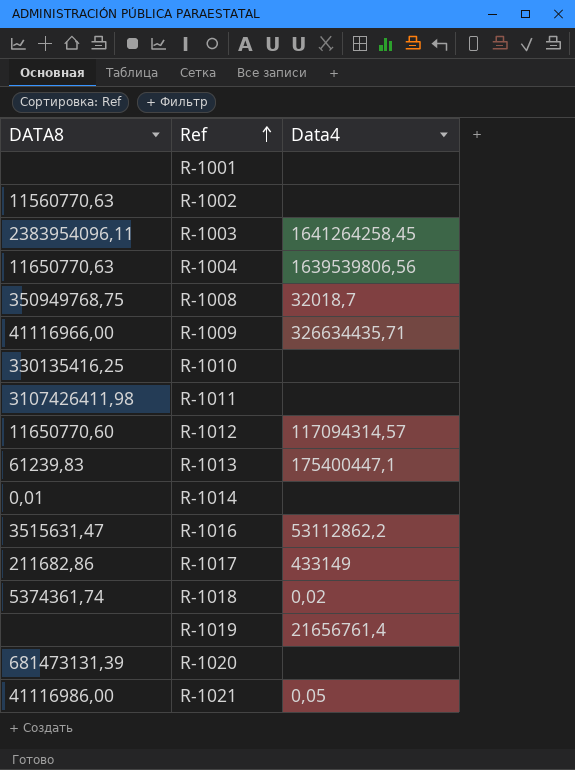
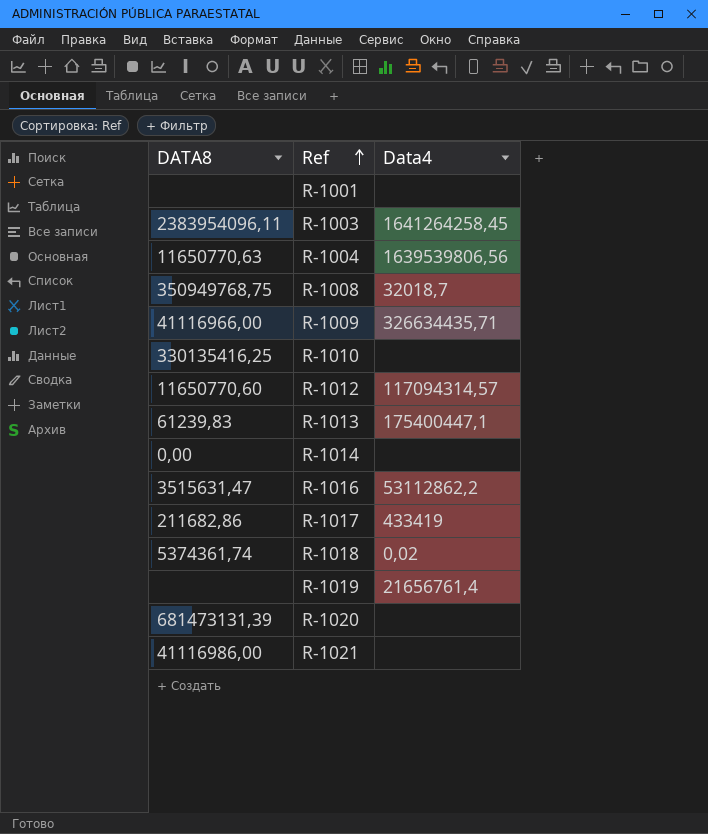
row R-1002: 11560770,63 | none -> none
row R-1011: 3107426411,98 | none -> none
R-1014 | DATA8: 0,01 -> 0,00
R-1017 | Data4: 433149 -> 433419
R-1021 | Data4: 0,05 -> none

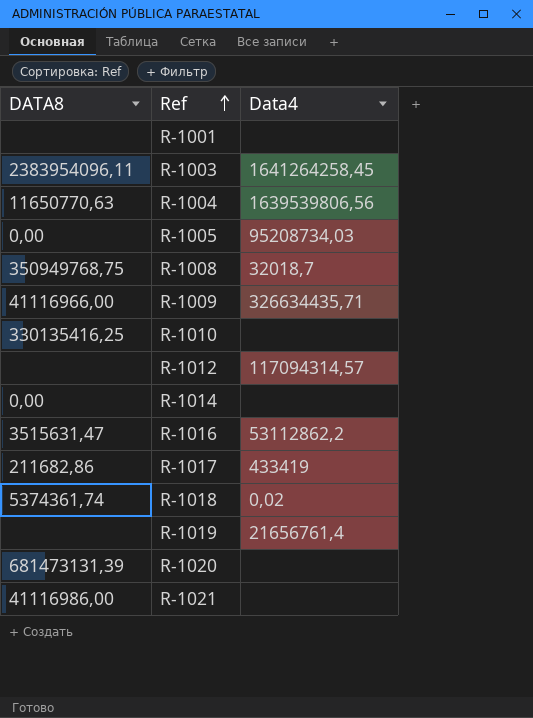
row R-1013: 61239,83 | 175400447,1 -> none
row R-1005: none -> 0,00 | 95208734,03
R-1012 | DATA8: 11650770,60 -> none

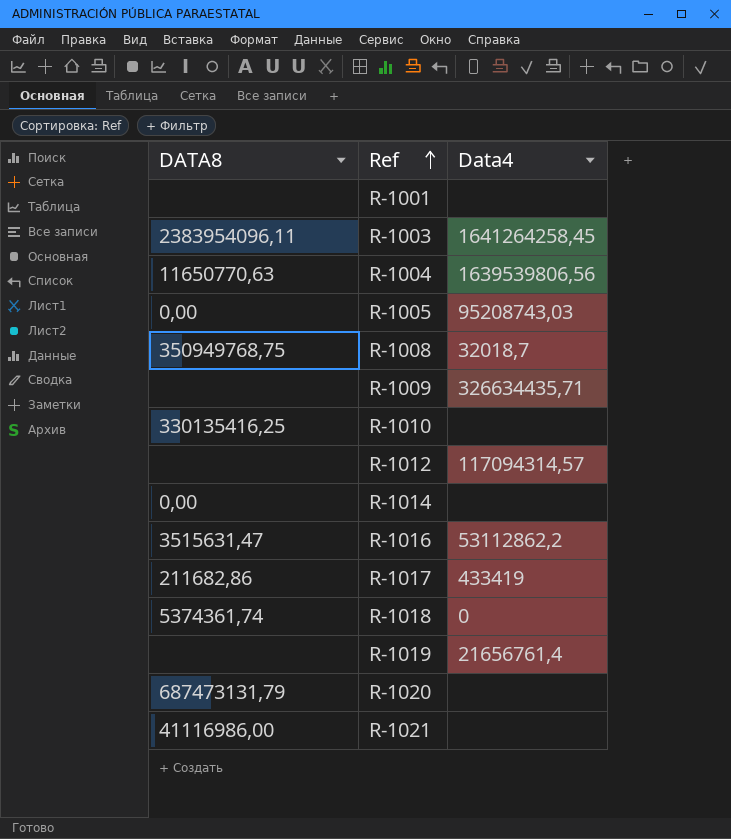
R-1005 | Data4: 95208734,03 -> 95208743,03
R-1009 | DATA8: 41116966,00 -> none
R-1018 | Data4: 0,02 -> 0
R-1020 | DATA8: 681473131,39 -> 687473131,79

